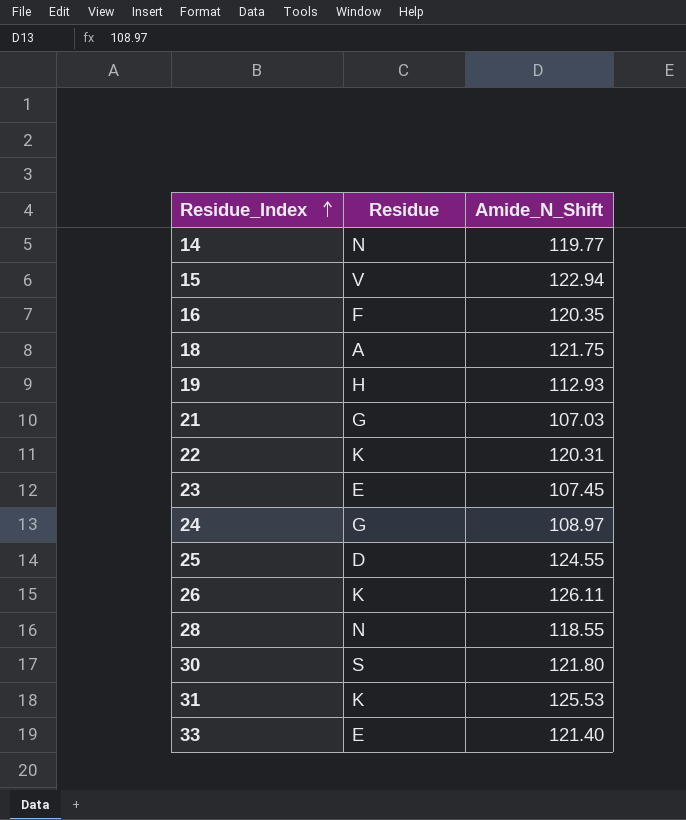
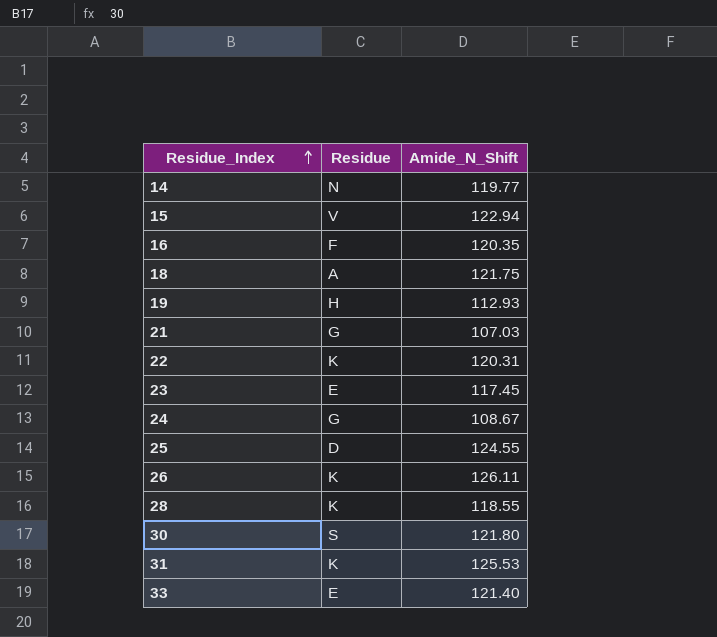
23 | Amide_N_Shift: 107.45 -> 117.45
24 | Amide_N_Shift: 108.97 -> 108.67
28 | Residue: N -> K

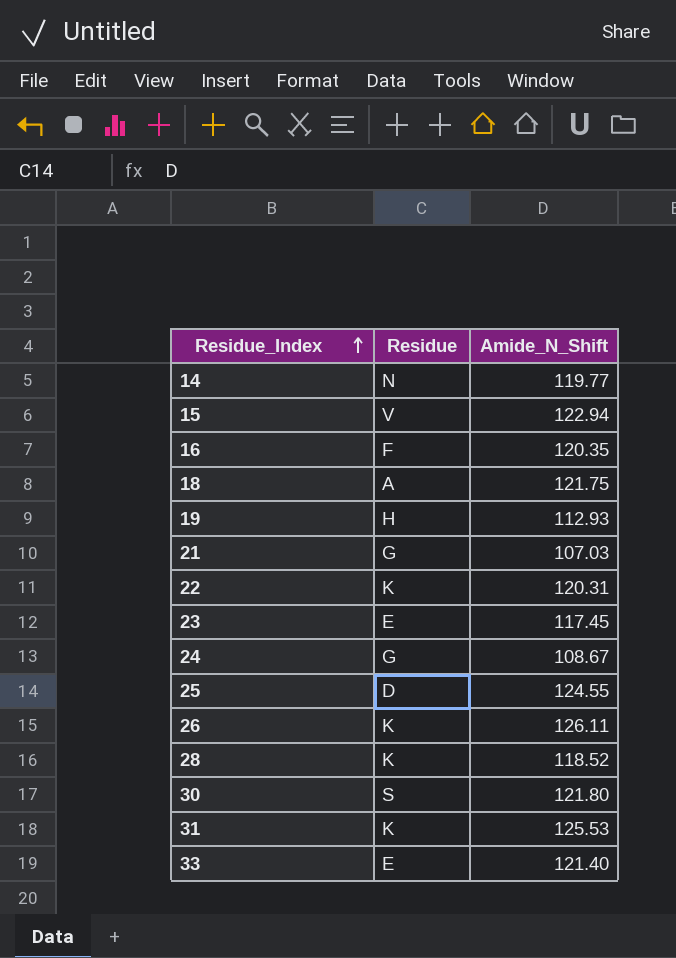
28 | Amide_N_Shift: 118.55 -> 118.52

